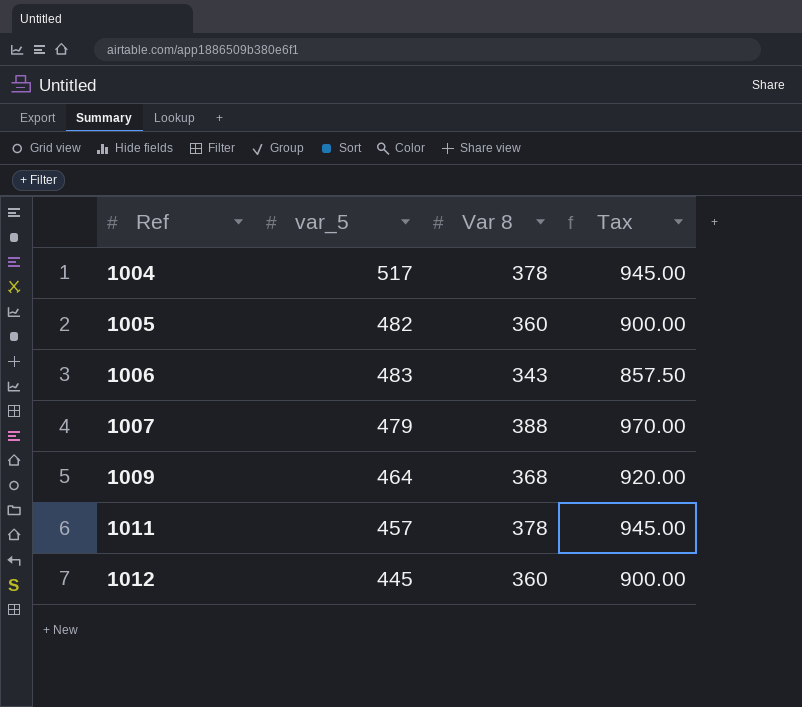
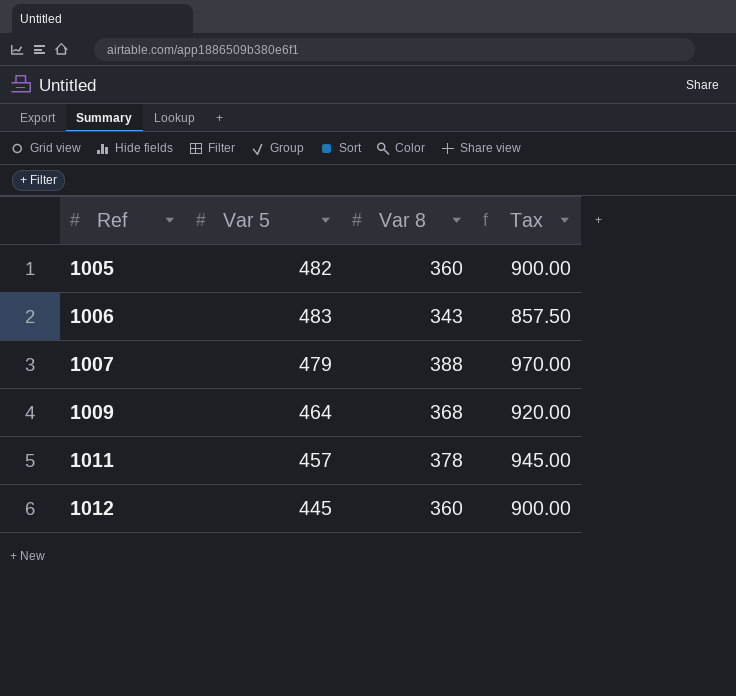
column name: var_5 -> Var 5
row 1004: 517 | 378 | 945.00 -> none

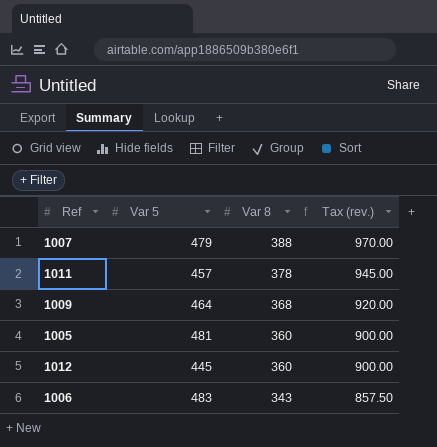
row order: Ref ascending -> Var 8 descending
column name: Tax -> Tax (rev.)
1005 | Var 5: 482 -> 481

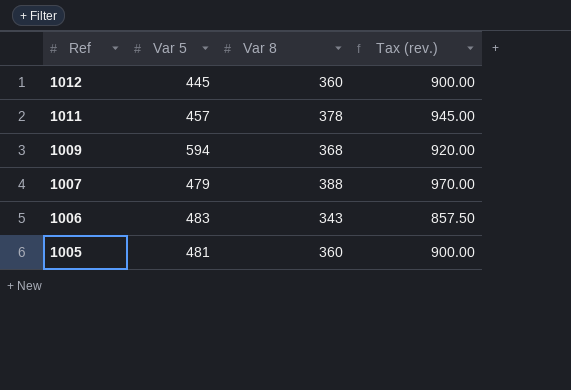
row order: Var 8 descending -> Ref descending
1009 | Var 5: 464 -> 594

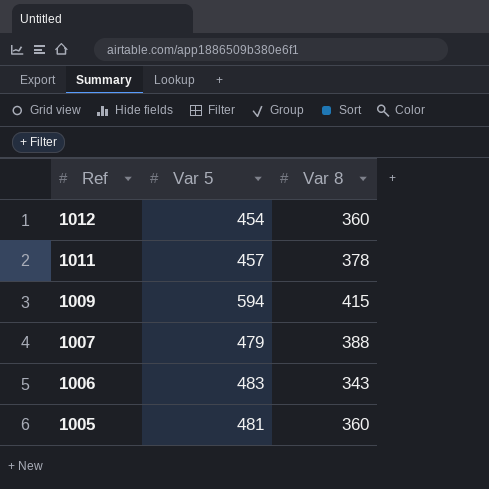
column Tax (rev.) | formula: [Var 8] * 2.5 -> none
1012 | Var 5: 445 -> 454
1009 | Var 8: 368 -> 415

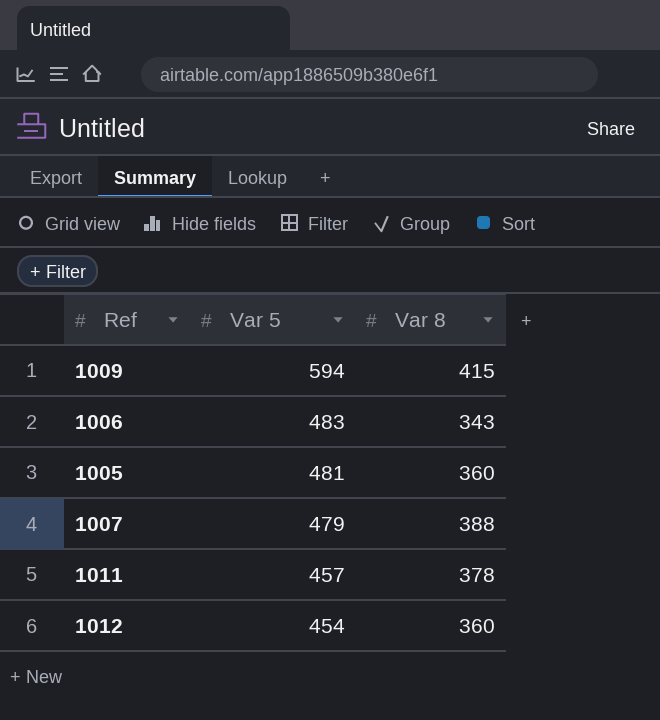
row order: Ref descending -> Var 5 descending

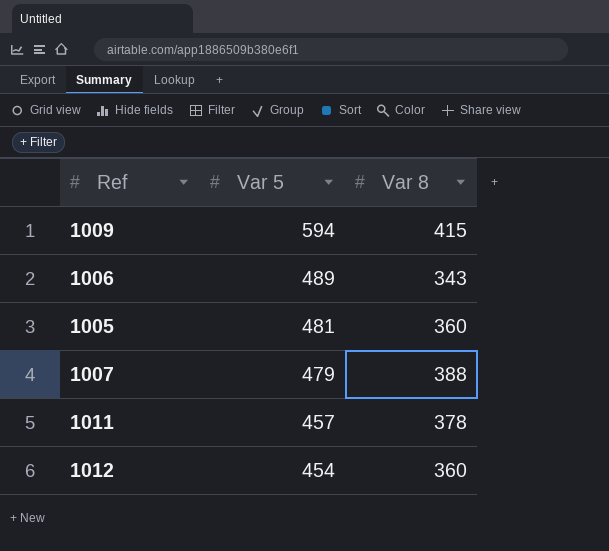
1006 | Var 5: 483 -> 489

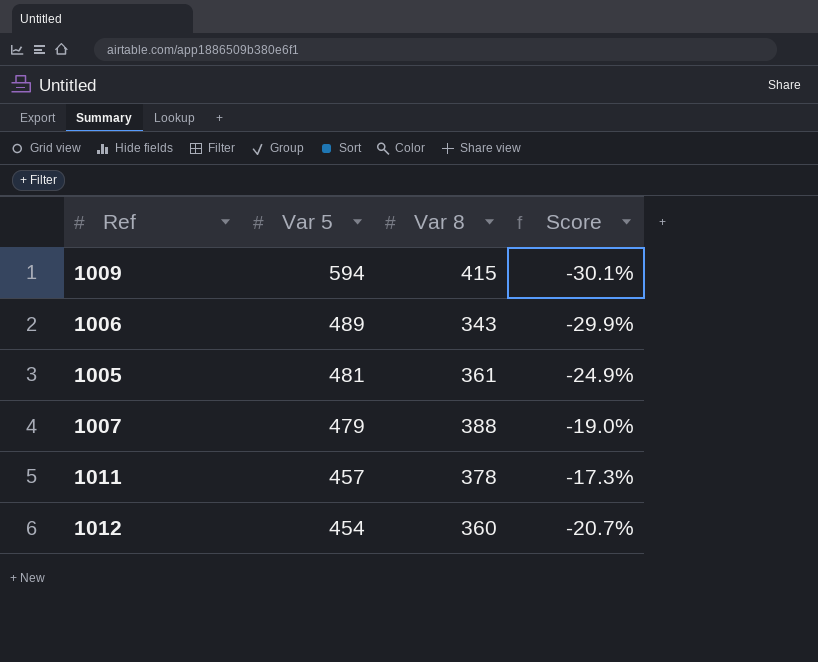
column Score | formula: none -> ([Var 8] - [Var 5]) / [Var 5]
1005 | Var 8: 360 -> 361

